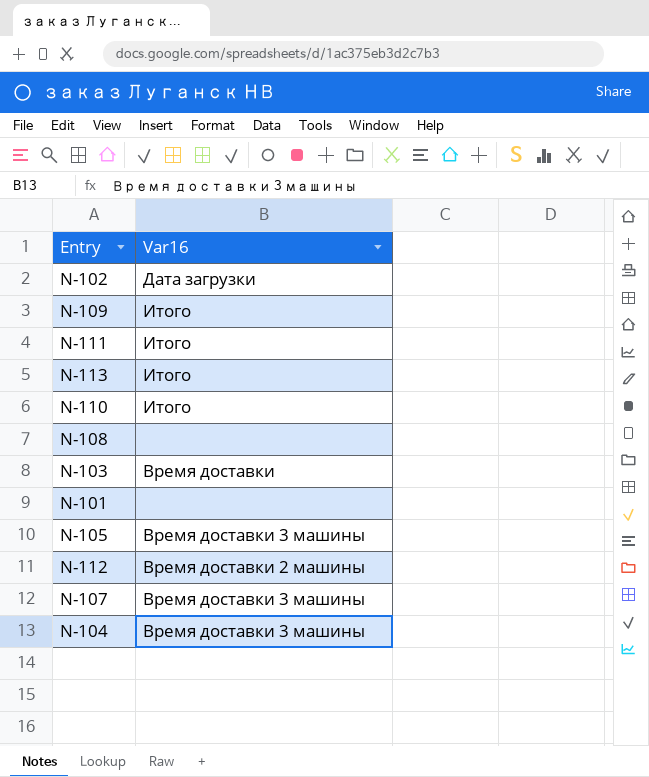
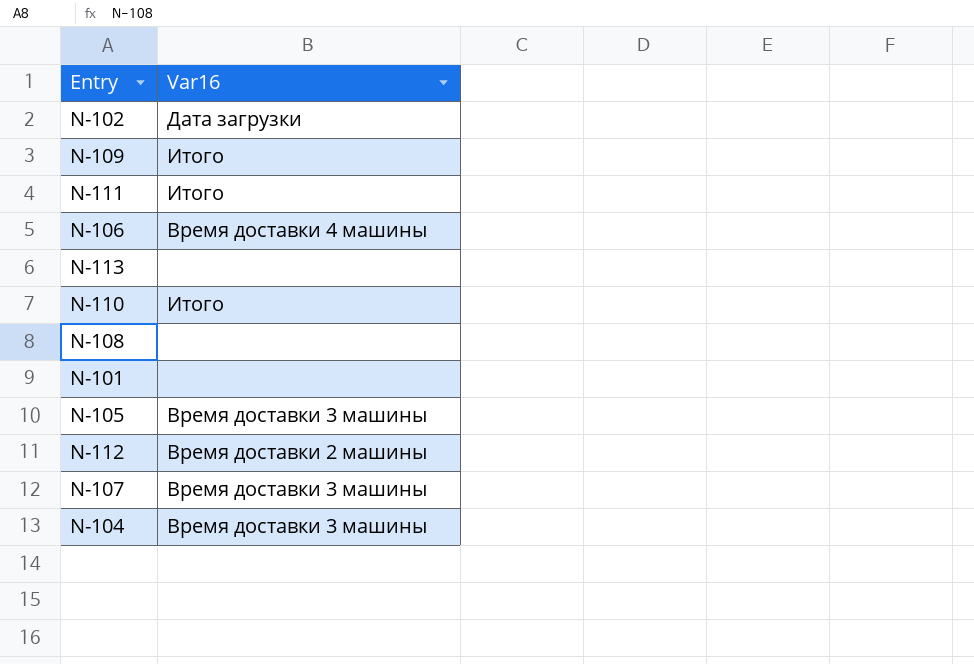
row N-103: Время доставки -> none
row N-106: none -> Время доставки 4 машины
N-113 | Var16: Итого -> none

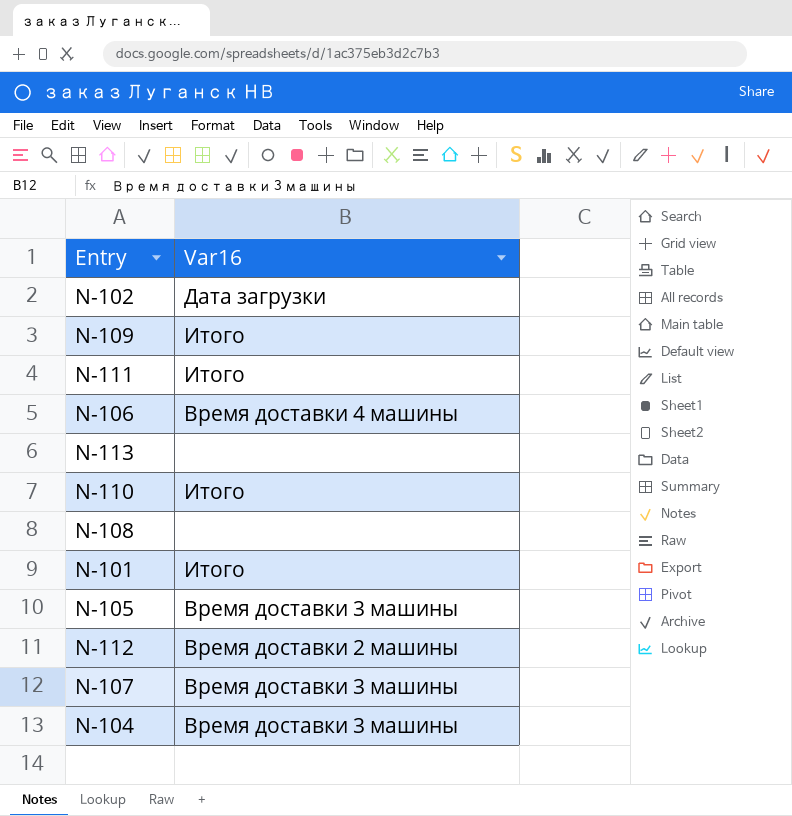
N-101 | Var16: none -> Итого

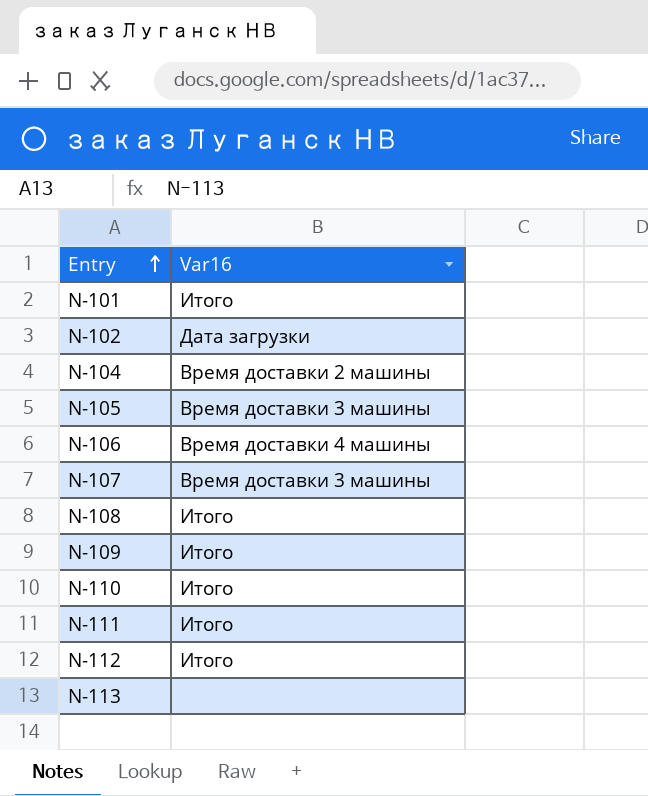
row order: none -> Entry ascending
N-104 | Var16: Время доставки 3 машины -> Время доставки 2 машины
N-108 | Var16: none -> Итого
N-112 | Var16: Время доставки 2 машины -> Итого

